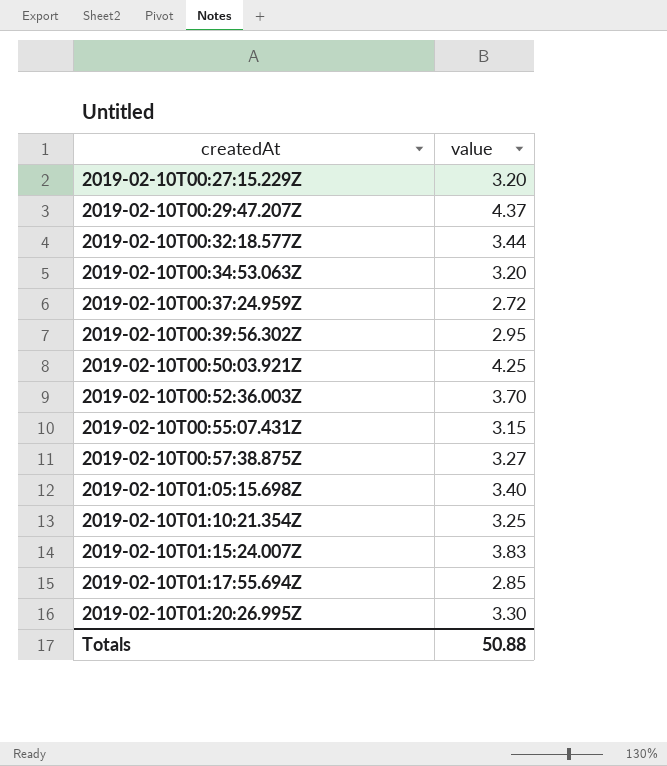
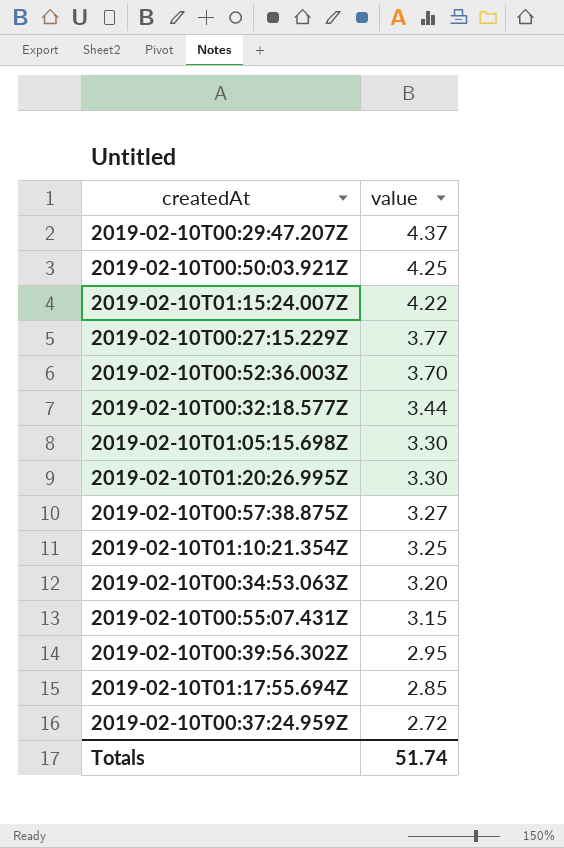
row order: createdAt ascending -> value descending
2019-02-10T01:15:24.007Z | value: 3.83 -> 4.22
2019-02-10T00:27:15.229Z | value: 3.20 -> 3.77
2019-02-10T01:05:15.698Z | value: 3.40 -> 3.30
Totals | value: 50.88 -> 51.74

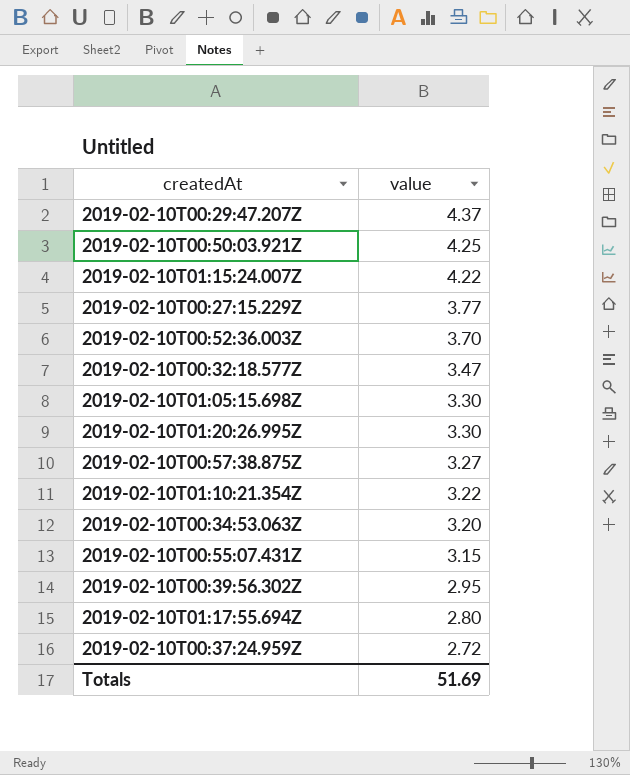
2019-02-10T00:32:18.577Z | value: 3.44 -> 3.47
2019-02-10T01:10:21.354Z | value: 3.25 -> 3.22
2019-02-10T01:17:55.694Z | value: 2.85 -> 2.80
Totals | value: 51.74 -> 51.69

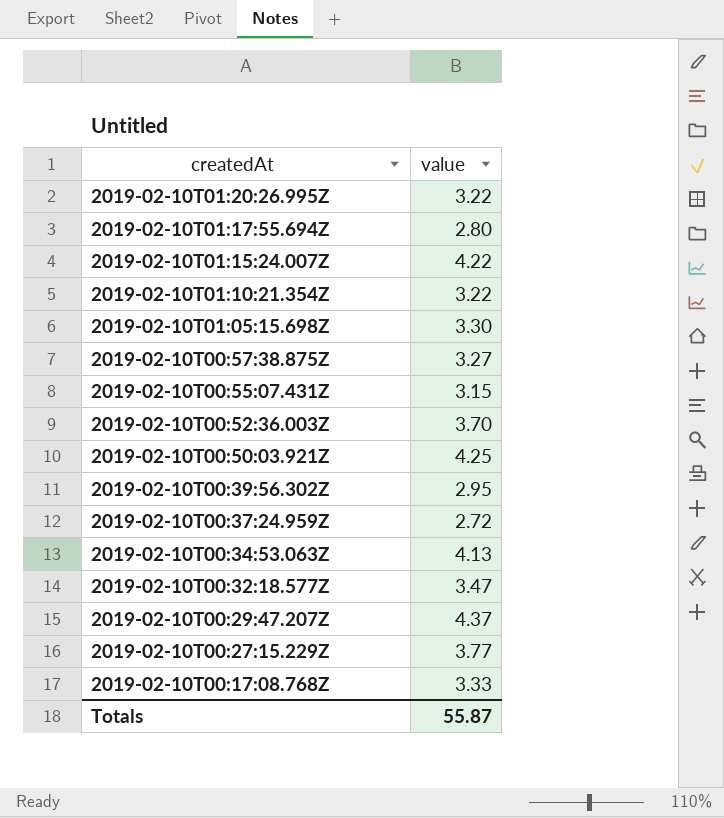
row order: value descending -> createdAt descending
2019-02-10T01:20:26.995Z | value: 3.30 -> 3.22
2019-02-10T00:34:53.063Z | value: 3.20 -> 4.13
row 2019-02-10T00:17:08.768Z: none -> 3.33
Totals | value: 51.69 -> 55.87

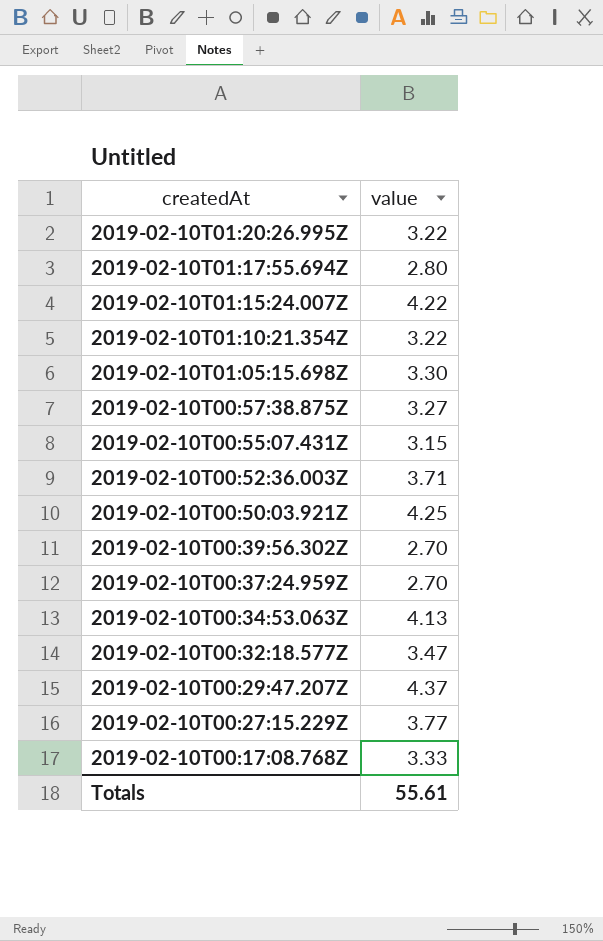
2019-02-10T00:52:36.003Z | value: 3.70 -> 3.71
2019-02-10T00:39:56.302Z | value: 2.95 -> 2.70
2019-02-10T00:37:24.959Z | value: 2.72 -> 2.70
Totals | value: 55.87 -> 55.61

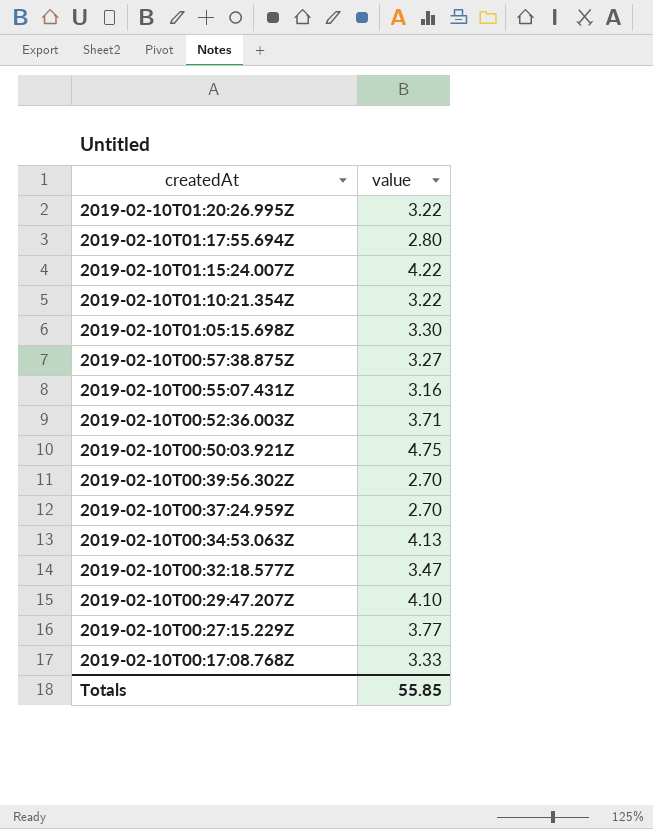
2019-02-10T00:55:07.431Z | value: 3.15 -> 3.16
2019-02-10T00:50:03.921Z | value: 4.25 -> 4.75
2019-02-10T00:29:47.207Z | value: 4.37 -> 4.10
Totals | value: 55.61 -> 55.85

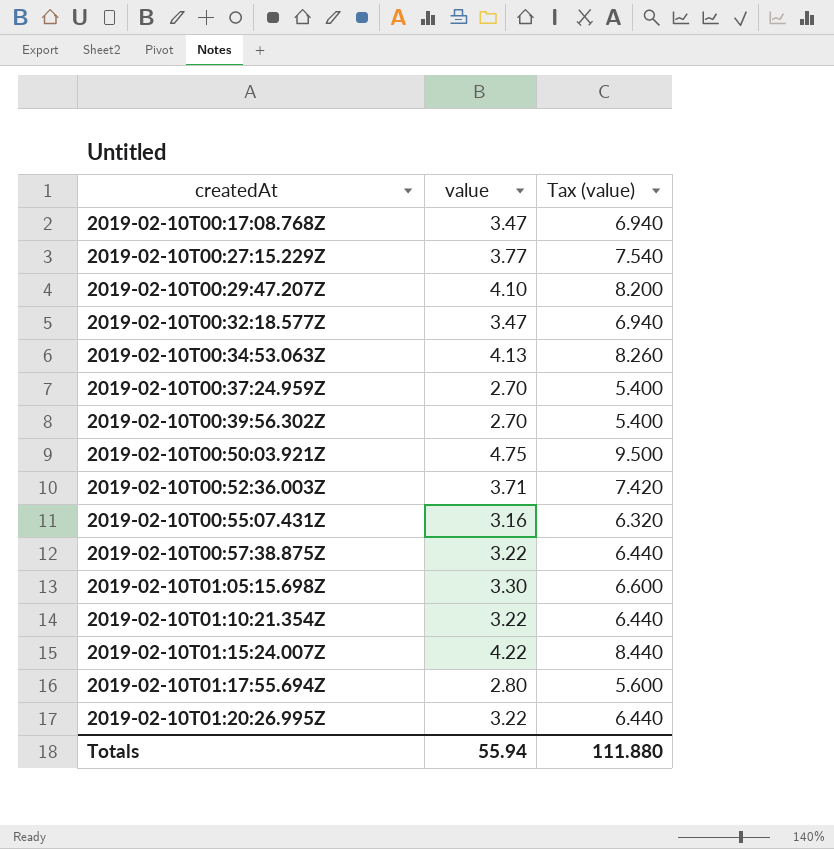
row order: createdAt descending -> createdAt ascending
column Tax (value) | formula: none -> [value] * 2
2019-02-10T00:17:08.768Z | value: 3.33 -> 3.47
2019-02-10T00:57:38.875Z | value: 3.27 -> 3.22
Totals | value: 55.85 -> 55.94

